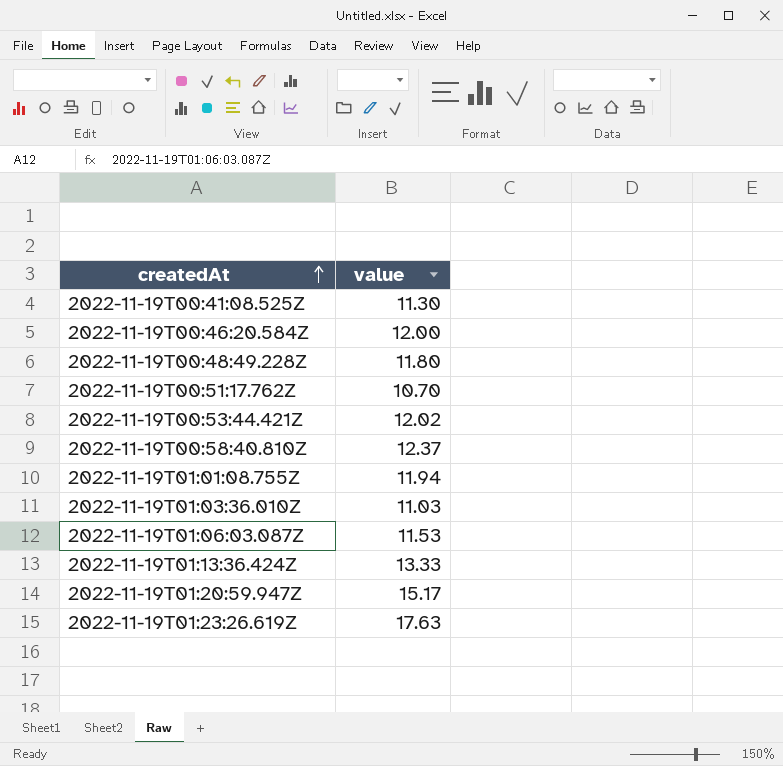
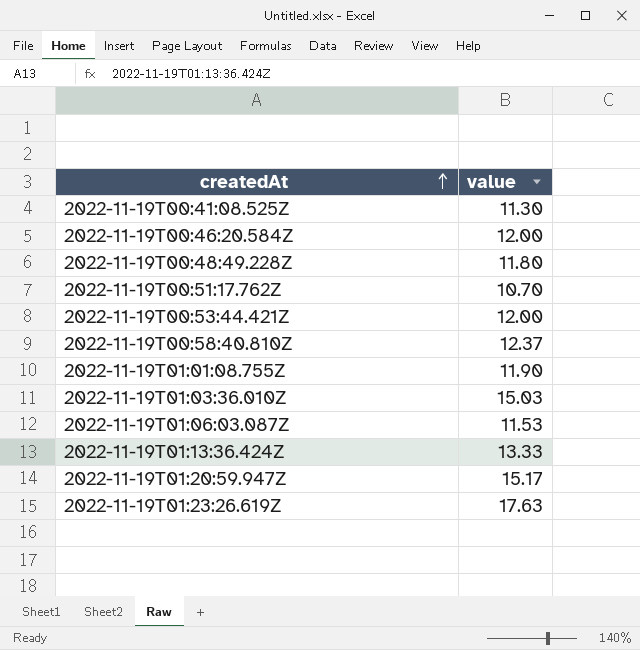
2022-11-19T00:53:44.421Z | value: 12.02 -> 12.00
2022-11-19T01:01:08.755Z | value: 11.94 -> 11.90
2022-11-19T01:03:36.010Z | value: 11.03 -> 15.03

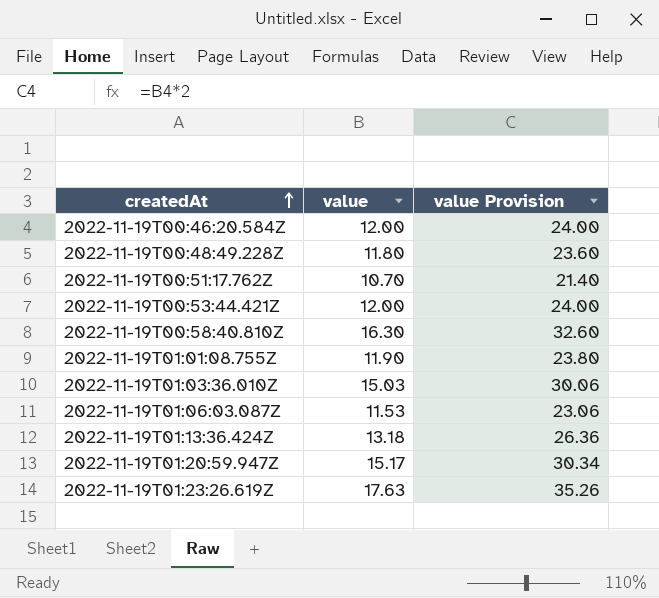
column value Provision | formula: none -> [value] * 2
row 2022-11-19T00:41:08.525Z: 11.30 -> none
2022-11-19T00:58:40.810Z | value: 12.37 -> 16.30
2022-11-19T01:13:36.424Z | value: 13.33 -> 13.18

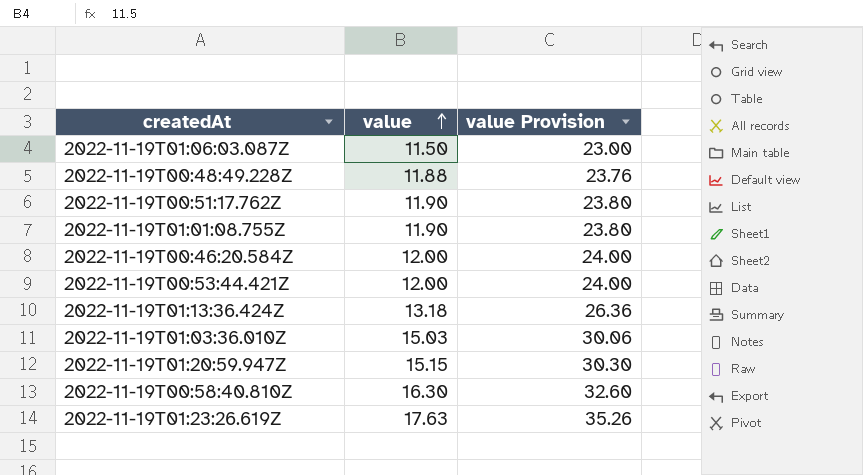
row order: createdAt ascending -> value ascending
2022-11-19T01:06:03.087Z | value: 11.53 -> 11.50
2022-11-19T01:06:03.087Z | value Provision: 23.06 -> 23.00
2022-11-19T00:48:49.228Z | value: 11.80 -> 11.88
2022-11-19T00:48:49.228Z | value Provision: 23.60 -> 23.76
2022-11-19T00:51:17.762Z | value: 10.70 -> 11.90
2022-11-19T00:51:17.762Z | value Provision: 21.40 -> 23.80
2022-11-19T01:20:59.947Z | value: 15.17 -> 15.15
2022-11-19T01:20:59.947Z | value Provision: 30.34 -> 30.30

